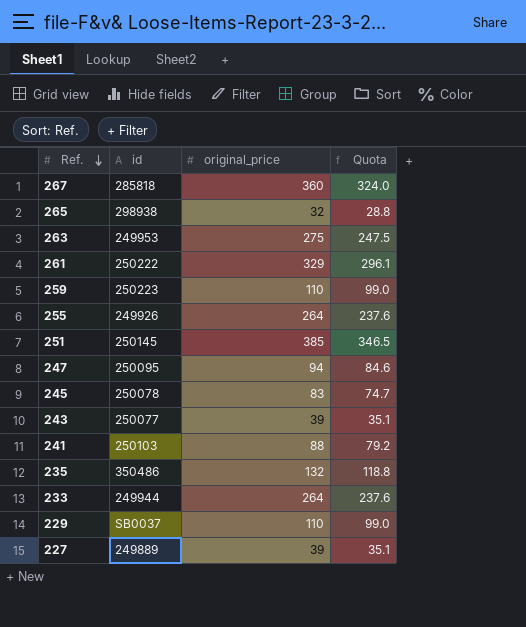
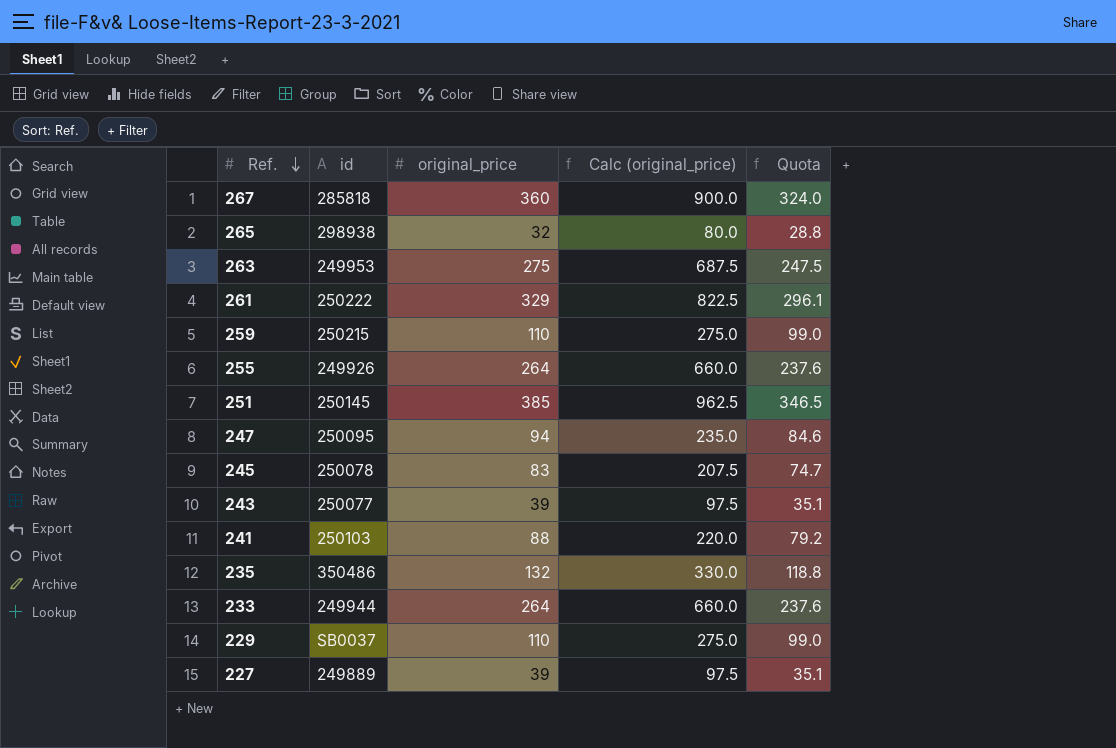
column Calc (original_price) | formula: none -> [original_price] * 2.5
259 | id: 250223 -> 250215

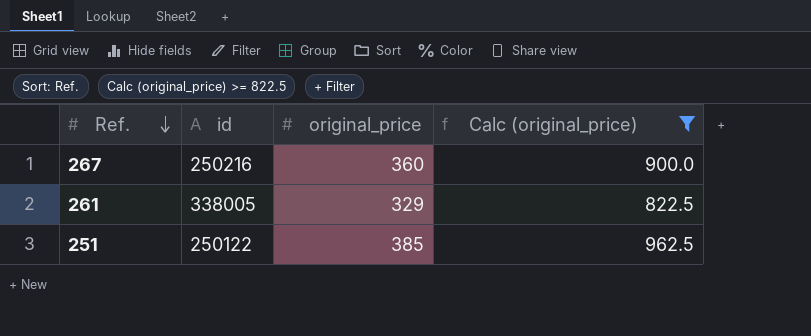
filter: none -> Calc (original_price) >= 822.5
column Quota | formula: [original_price] * 0.9 -> none
267 | id: 285818 -> 250216
261 | id: 250222 -> 338005
251 | id: 250145 -> 250122

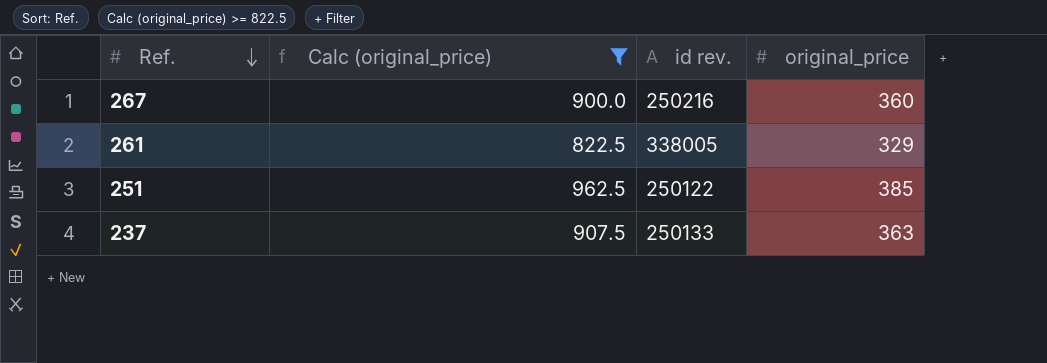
column Calc (original_price) | position: 4 -> 2
column name: id -> id rev.
row 237: none -> 907.5 | 250133 | 363

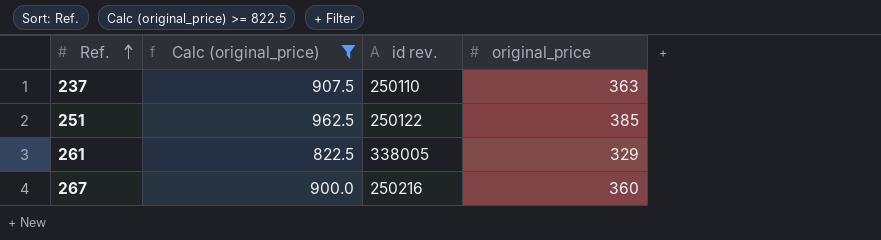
row order: Ref. descending -> Ref. ascending
237 | id rev.: 250133 -> 250110

